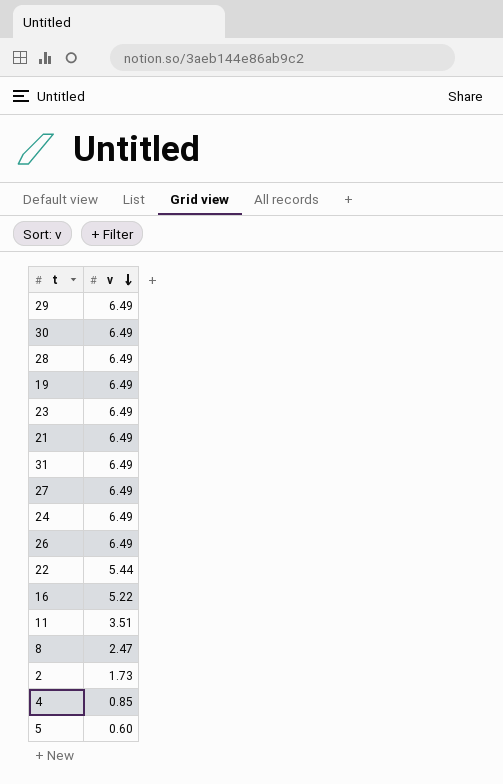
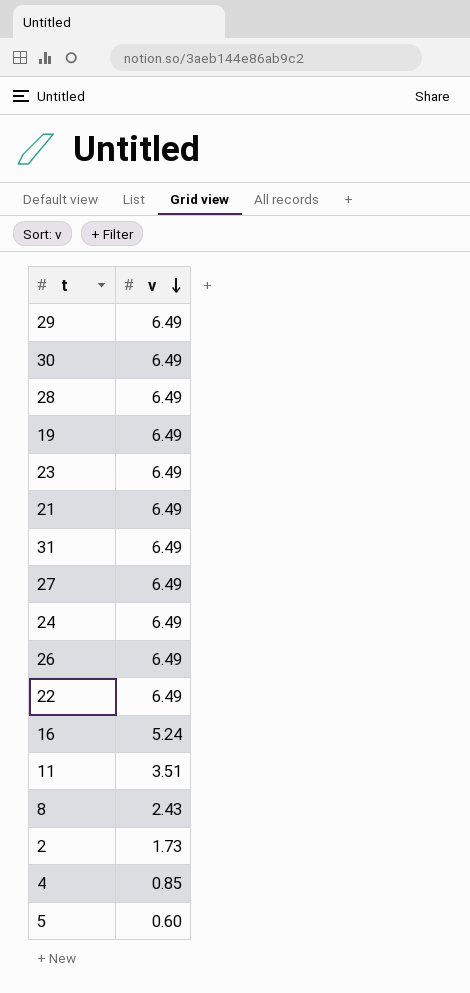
22 | v: 5.44 -> 6.49
16 | v: 5.22 -> 5.24
8 | v: 2.47 -> 2.43

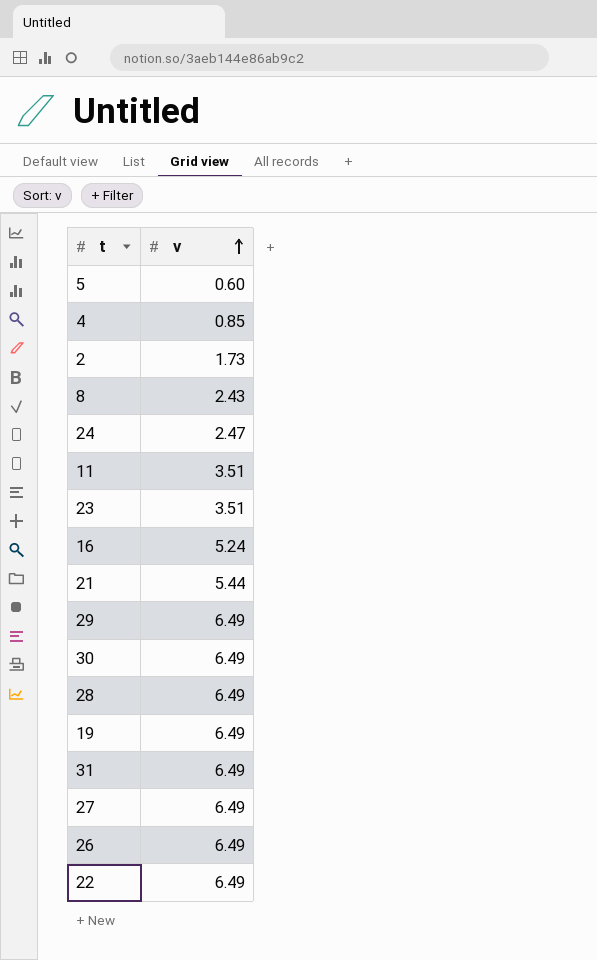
row order: v descending -> v ascending
24 | v: 6.49 -> 2.47
23 | v: 6.49 -> 3.51
21 | v: 6.49 -> 5.44

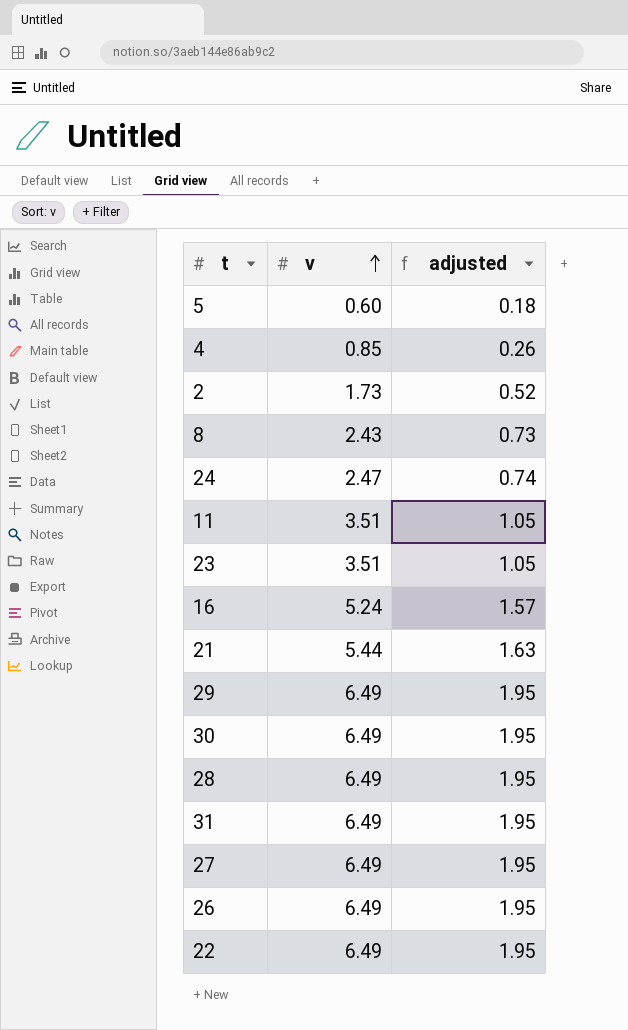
column adjusted | formula: none -> [v] * 0.3
row 19: 6.49 -> none

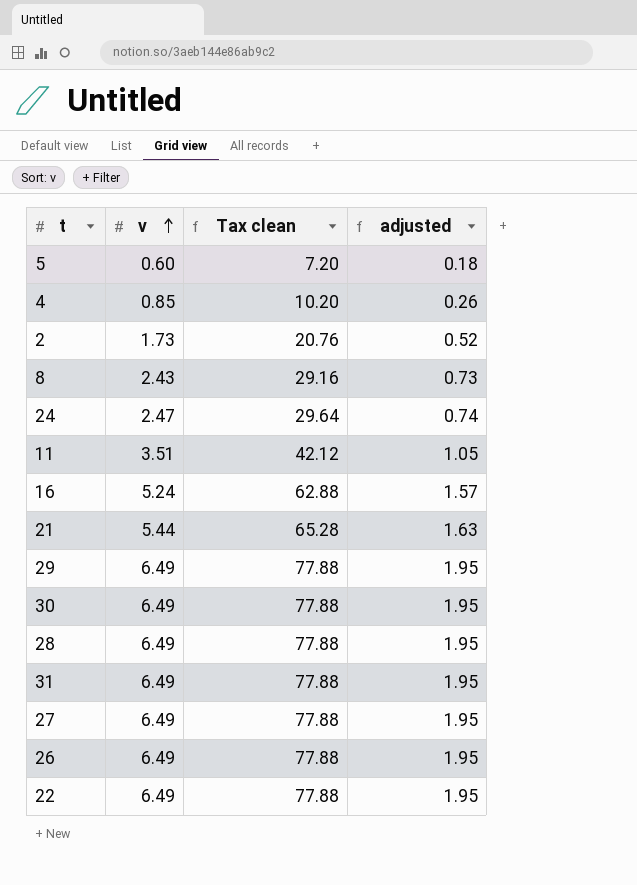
column Tax clean | formula: none -> [v] * 12
row 23: 3.51 | 1.05 -> none

